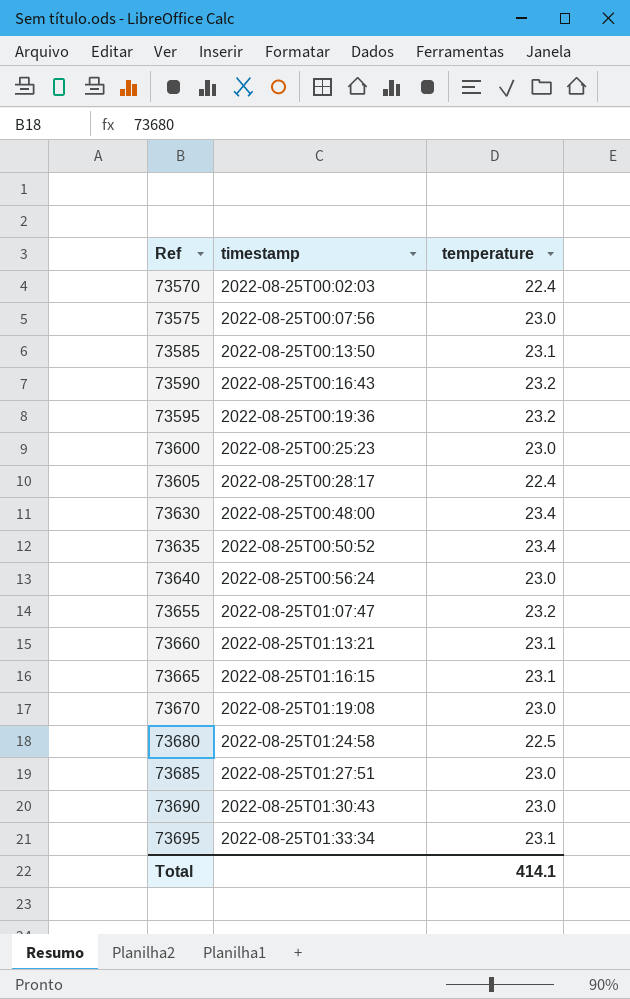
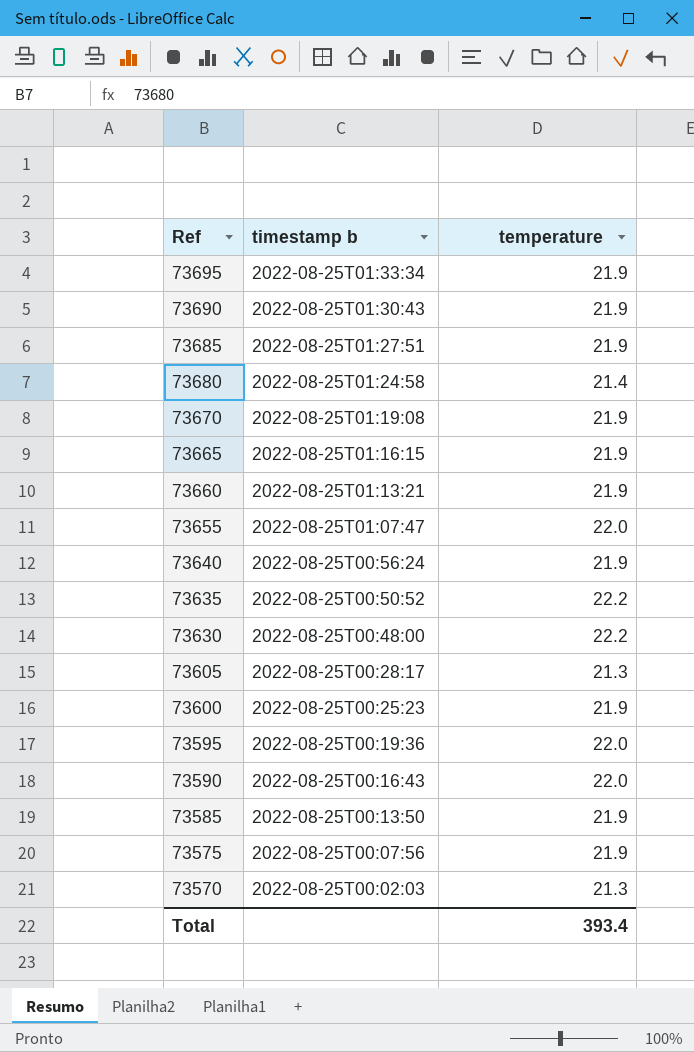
row order: Ref ascending -> Ref descending
column name: timestamp -> timestamp b
73695 | temperature: 23.1 -> 21.9
73690 | temperature: 23.0 -> 21.9
73685 | temperature: 23.0 -> 21.9
73680 | temperature: 22.5 -> 21.4
73670 | temperature: 23.0 -> 21.9
73665 | temperature: 23.1 -> 21.9
73660 | temperature: 23.1 -> 21.9
73655 | temperature: 23.2 -> 22.0
73640 | temperature: 23.0 -> 21.9
73635 | temperature: 23.4 -> 22.2
73630 | temperature: 23.4 -> 22.2
73605 | temperature: 22.4 -> 21.3
73600 | temperature: 23.0 -> 21.9
73595 | temperature: 23.2 -> 22.0
73590 | temperature: 23.2 -> 22.0
73585 | temperature: 23.1 -> 21.9
73575 | temperature: 23.0 -> 21.9
73570 | temperature: 22.4 -> 21.3
Total | temperature: 414.1 -> 393.4

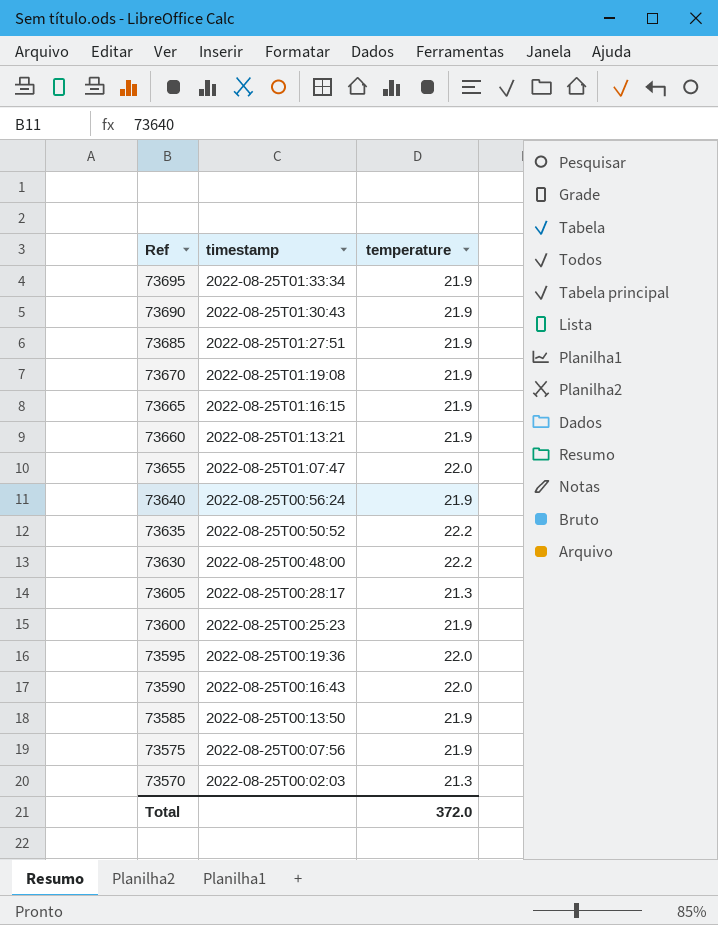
column name: timestamp b -> timestamp
row 73680: 2022-08-25T01:24:58 | 21.4 -> none
Total | temperature: 393.4 -> 372.0

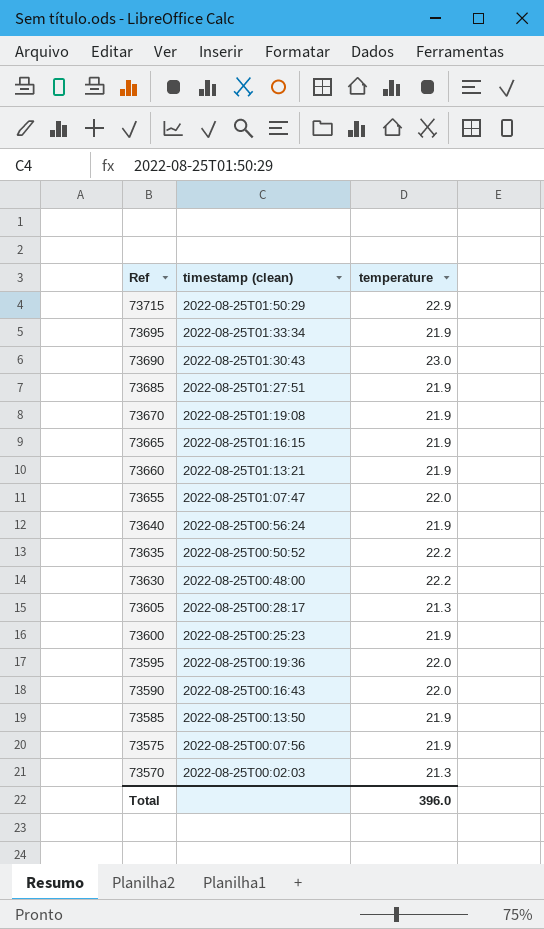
column name: timestamp -> timestamp (clean)
row 73715: none -> 2022-08-25T01:50:29 | 22.9
73690 | temperature: 21.9 -> 23.0
Total | temperature: 372.0 -> 396.0

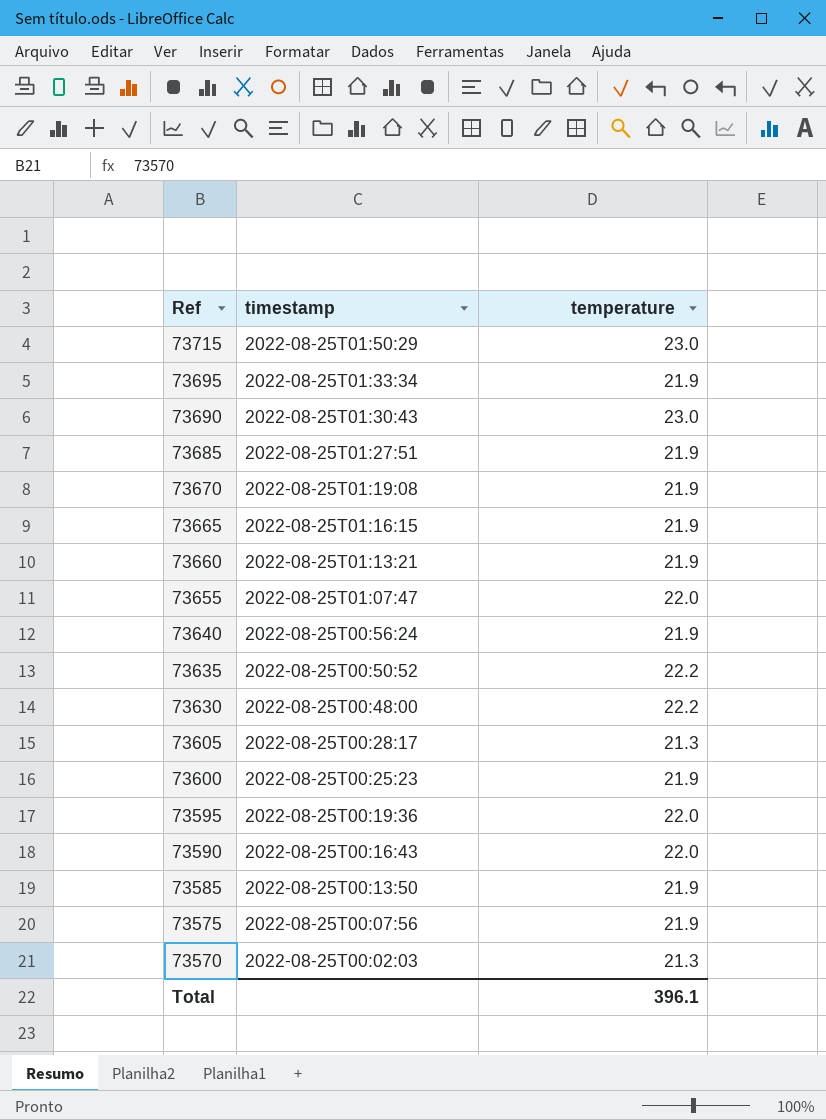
column name: timestamp (clean) -> timestamp
73715 | temperature: 22.9 -> 23.0
Total | temperature: 396.0 -> 396.1

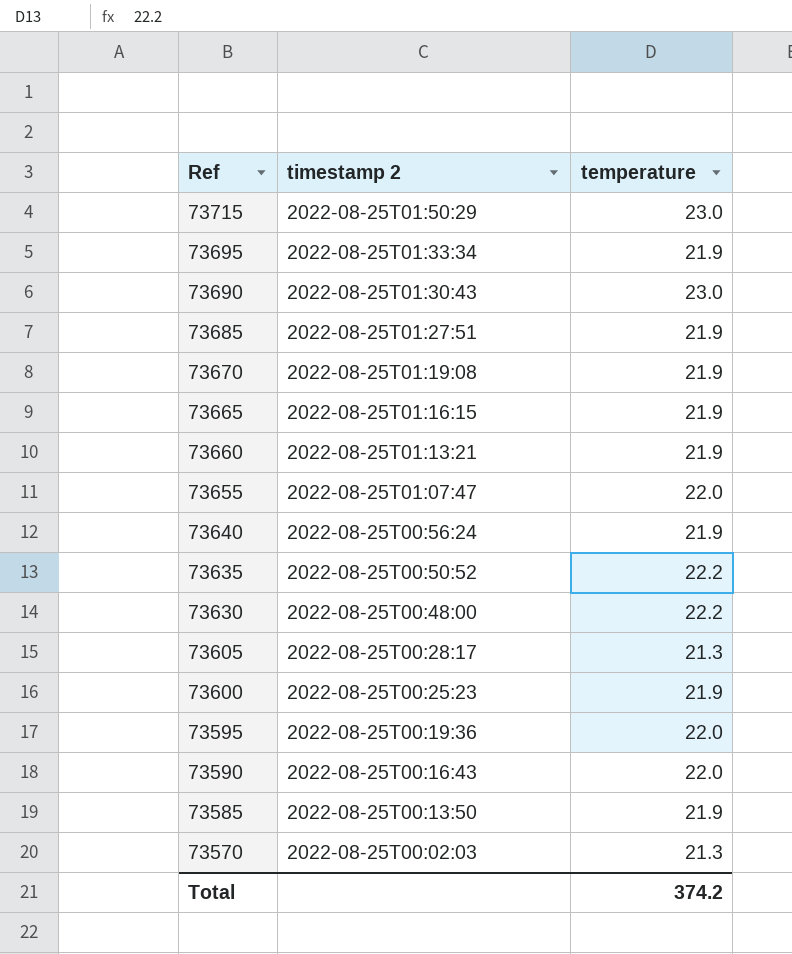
column name: timestamp -> timestamp 2
row 73575: 2022-08-25T00:07:56 | 21.9 -> none
Total | temperature: 396.1 -> 374.2

